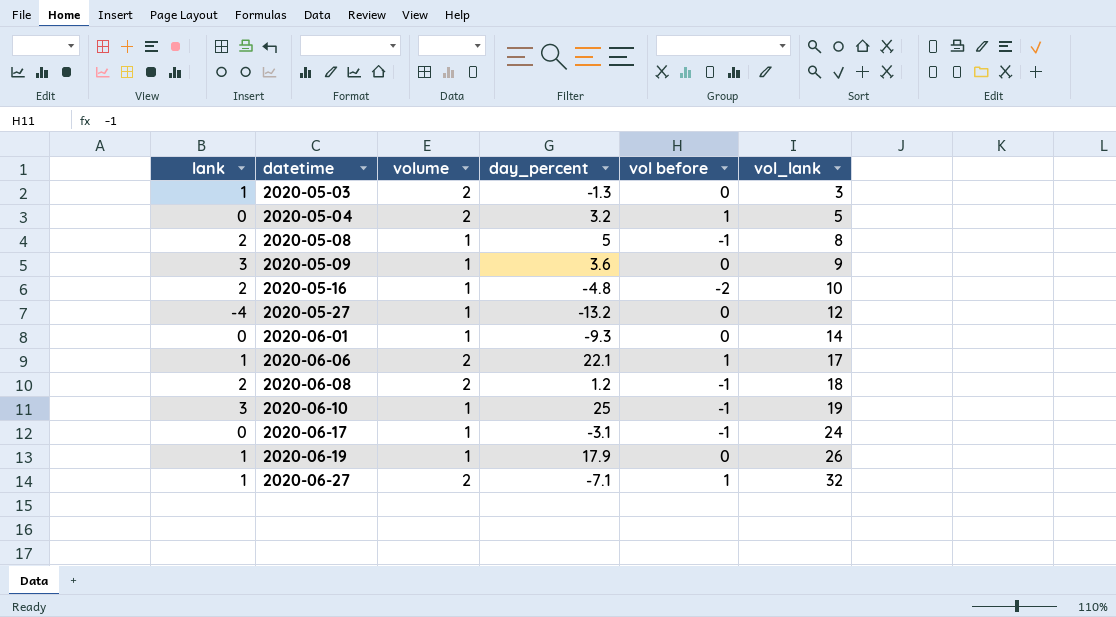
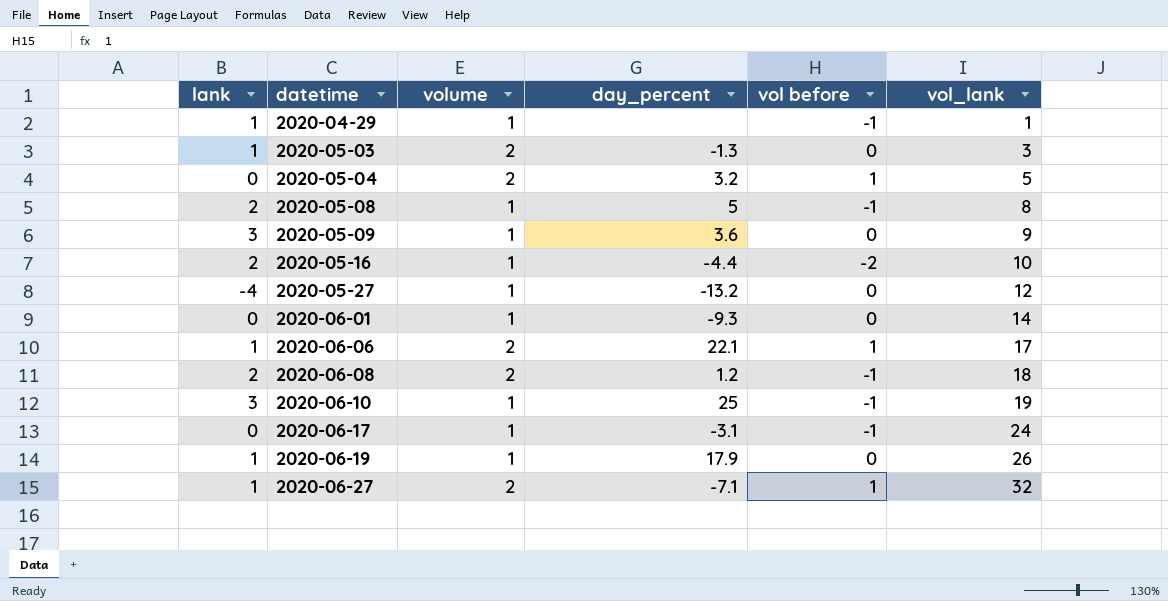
row 2020-04-29: none -> 1 | 1 | none | -1 | 1
2020-05-16 | day_percent: -4.8 -> -4.4

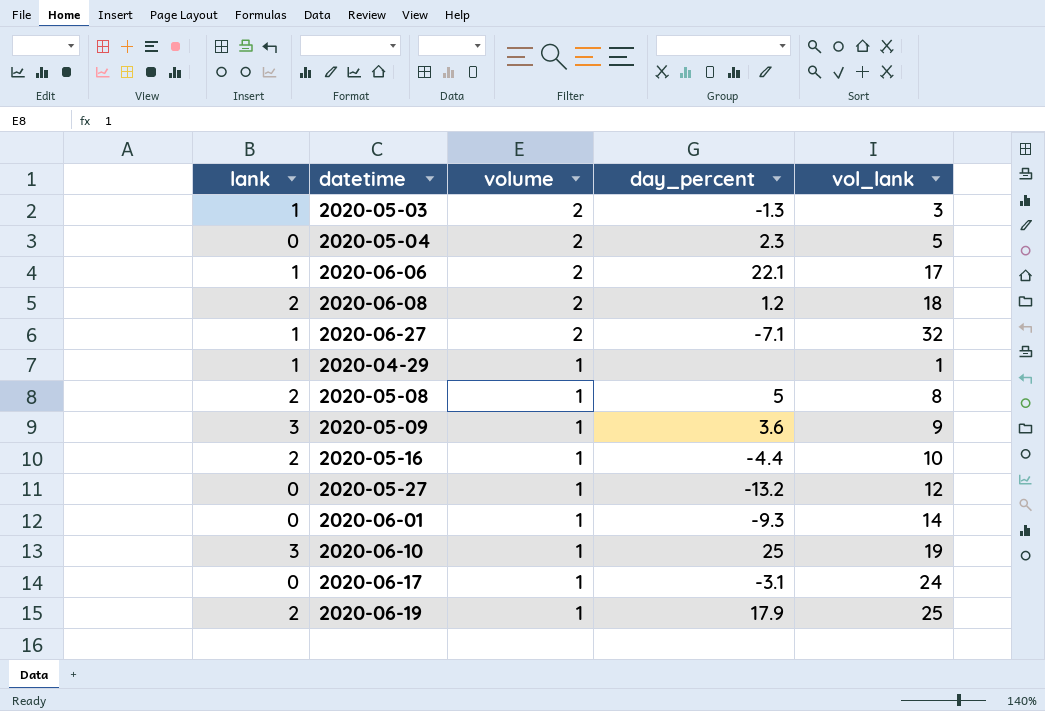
row order: datetime ascending -> volume descending
column vol before | position: 5 -> none
2020-05-04 | day_percent: 3.2 -> 2.3
2020-05-27 | lank: -4 -> 0
2020-06-19 | lank: 1 -> 2
2020-06-19 | vol_lank: 26 -> 25

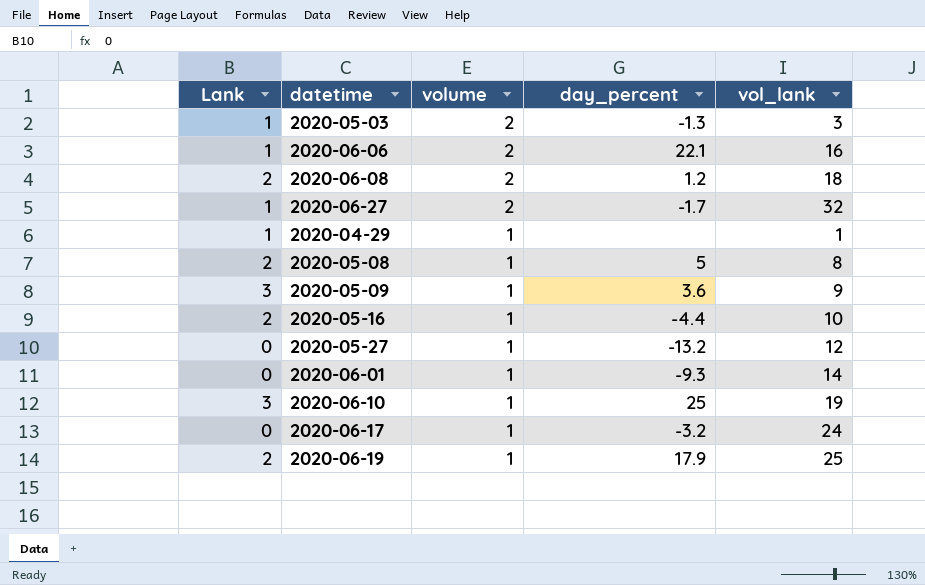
column name: lank -> Lank
row 2020-05-04: 0 | 2 | 2.3 | 5 -> none
2020-06-06 | vol_lank: 17 -> 16
2020-06-27 | day_percent: -7.1 -> -1.7
2020-06-17 | day_percent: -3.1 -> -3.2

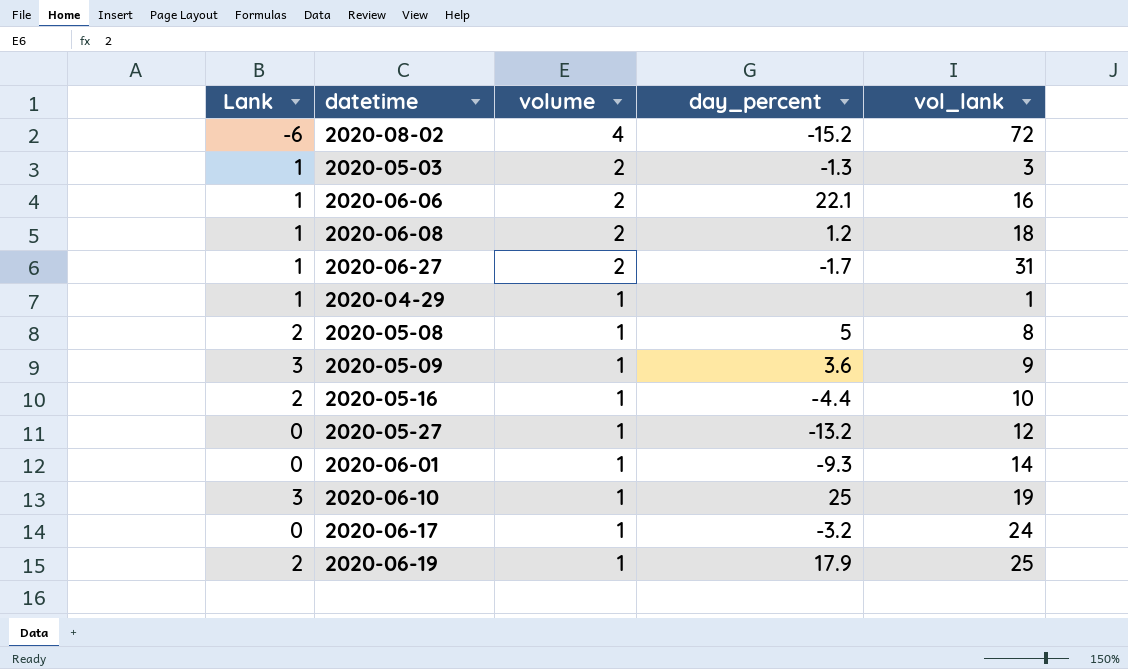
row 2020-08-02: none -> -6 | 4 | -15.2 | 72
2020-06-08 | Lank: 2 -> 1
2020-06-27 | vol_lank: 32 -> 31

